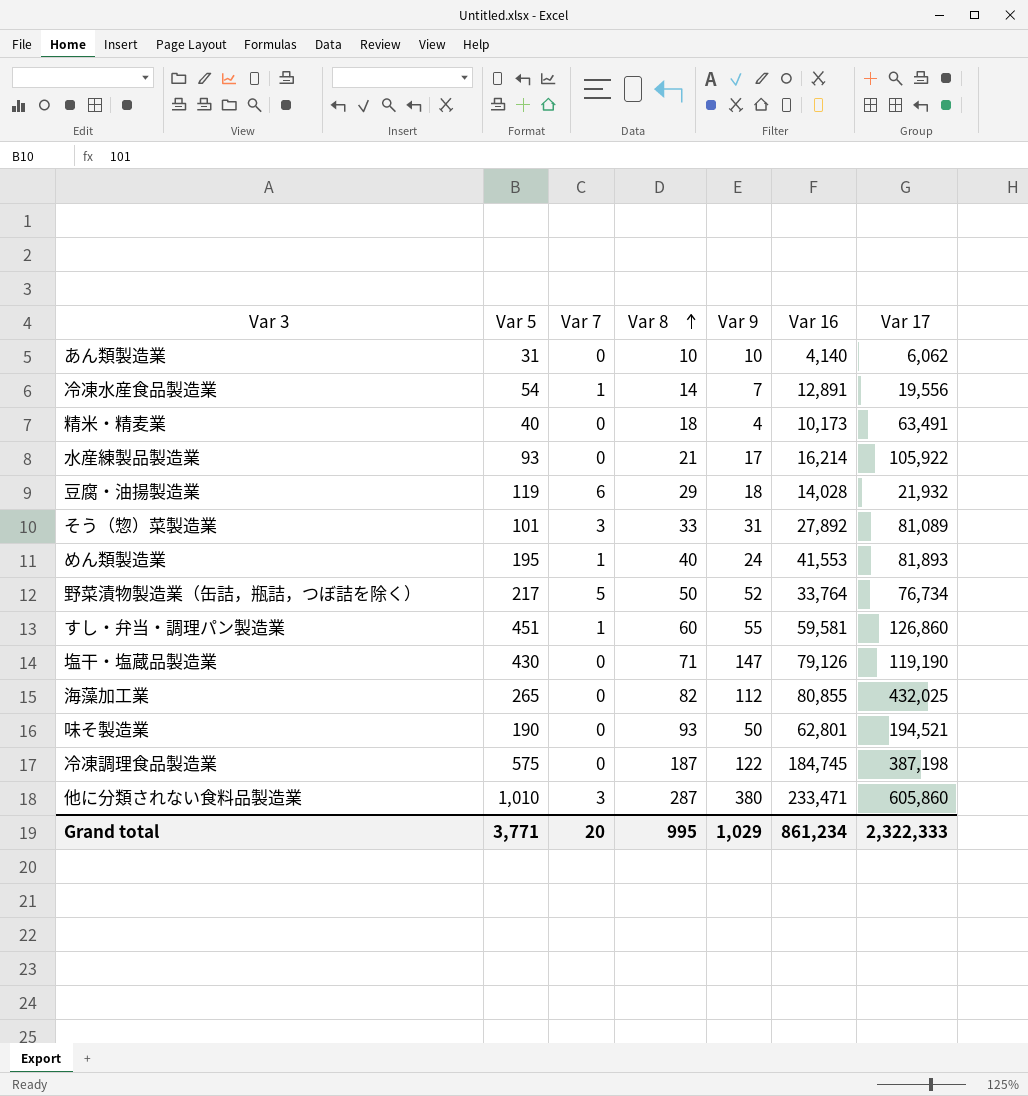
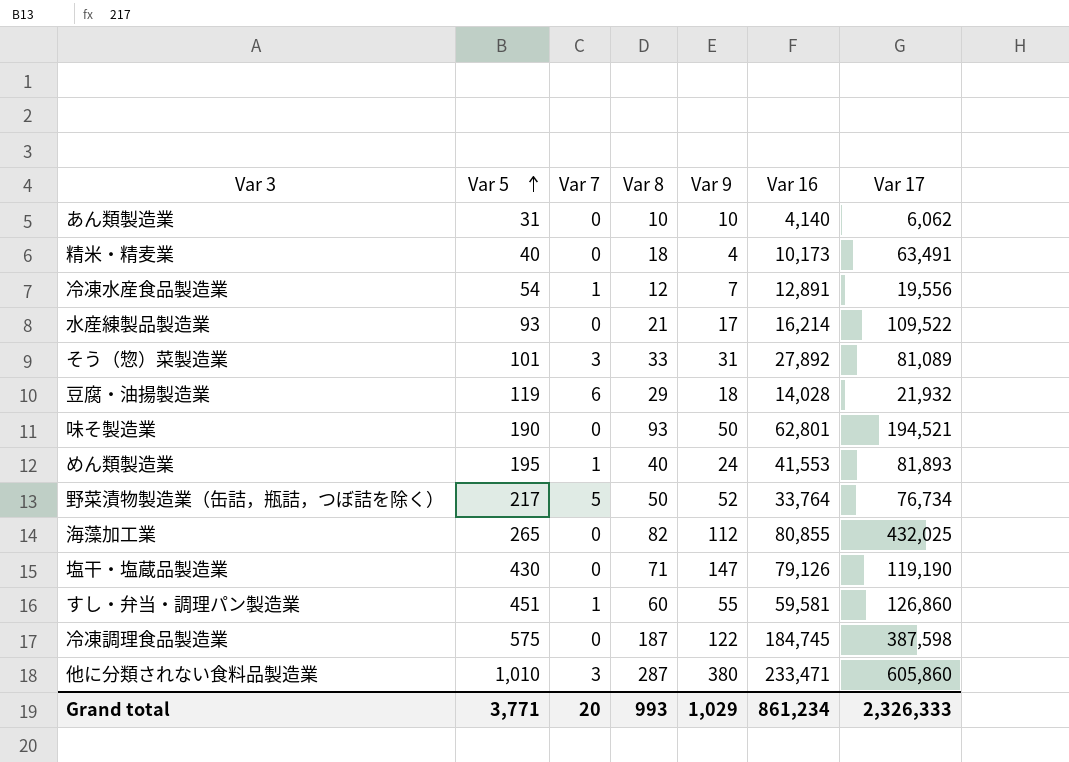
row order: Var 8 ascending -> Var 5 ascending
冷凍水産食品製造業 | Var 8: 14 -> 12
水産練製品製造業 | Var 17: 105,922 -> 109,522
冷凍調理食品製造業 | Var 17: 387,198 -> 387,598
Grand total | Var 8: 995 -> 993
Grand total | Var 17: 2,322,333 -> 2,326,333

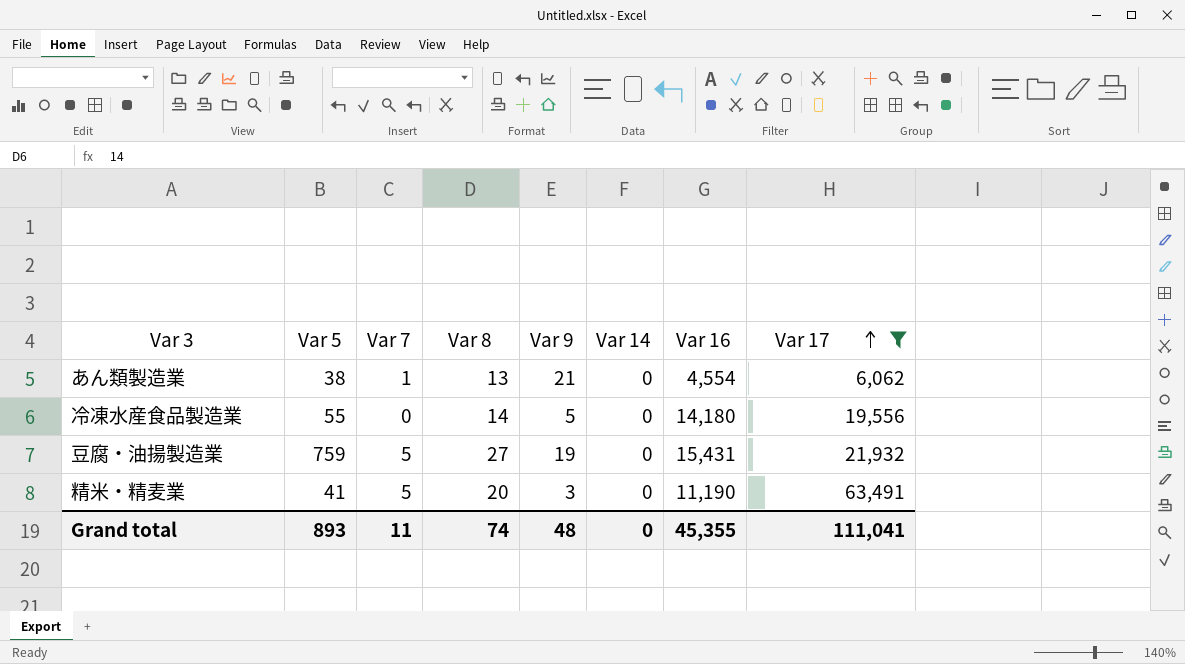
filter: none -> Var 17 <= 63,491
row order: Var 5 ascending -> Var 17 ascending
column Var 14 | position: none -> 6
あん類製造業 | Var 5: 31 -> 38
あん類製造業 | Var 7: 0 -> 1
あん類製造業 | Var 8: 10 -> 13
あん類製造業 | Var 9: 10 -> 21
あん類製造業 | Var 16: 4,140 -> 4,554
冷凍水産食品製造業 | Var 5: 54 -> 55
冷凍水産食品製造業 | Var 7: 1 -> 0
冷凍水産食品製造業 | Var 8: 12 -> 14
冷凍水産食品製造業 | Var 9: 7 -> 5
冷凍水産食品製造業 | Var 16: 12,891 -> 14,180
豆腐・油揚製造業 | Var 5: 119 -> 759
豆腐・油揚製造業 | Var 7: 6 -> 5
豆腐・油揚製造業 | Var 8: 29 -> 27
豆腐・油揚製造業 | Var 9: 18 -> 19
豆腐・油揚製造業 | Var 16: 14,028 -> 15,431
精米・精麦業 | Var 5: 40 -> 41
精米・精麦業 | Var 7: 0 -> 5
精米・精麦業 | Var 8: 18 -> 20
精米・精麦業 | Var 9: 4 -> 3
精米・精麦業 | Var 16: 10,173 -> 11,190
Grand total | Var 5: 3,771 -> 893
Grand total | Var 7: 20 -> 11
Grand total | Var 8: 993 -> 74
Grand total | Var 9: 1,029 -> 48
Grand total | Var 16: 861,234 -> 45,355
Grand total | Var 17: 2,326,333 -> 111,041

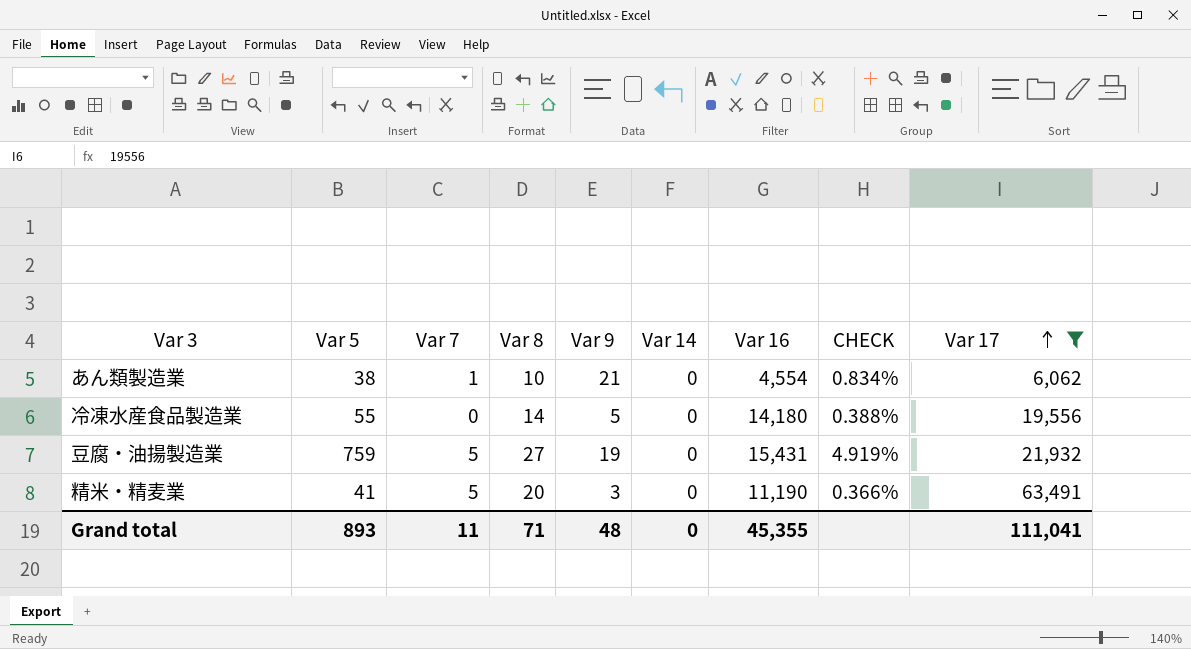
column CHECK | formula: none -> [Var 5] / [Var 16]
あん類製造業 | Var 8: 13 -> 10
Grand total | Var 8: 74 -> 71

